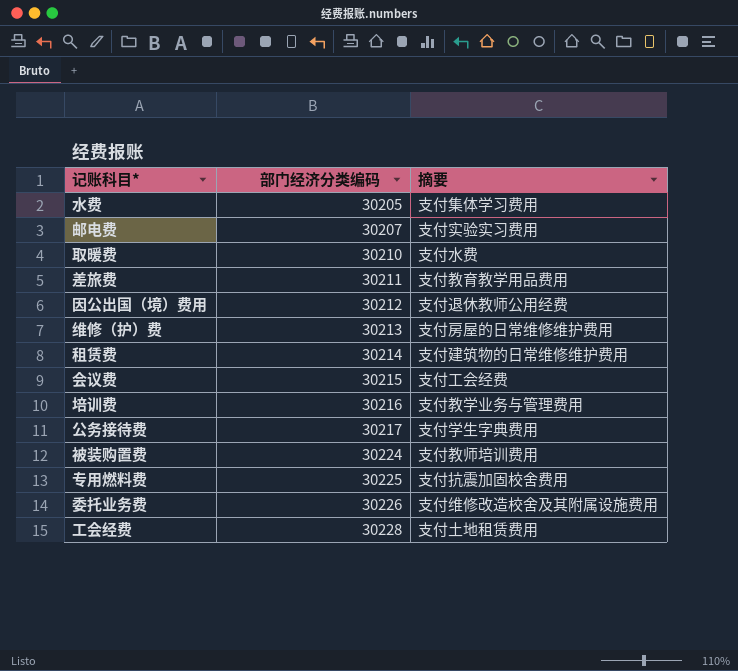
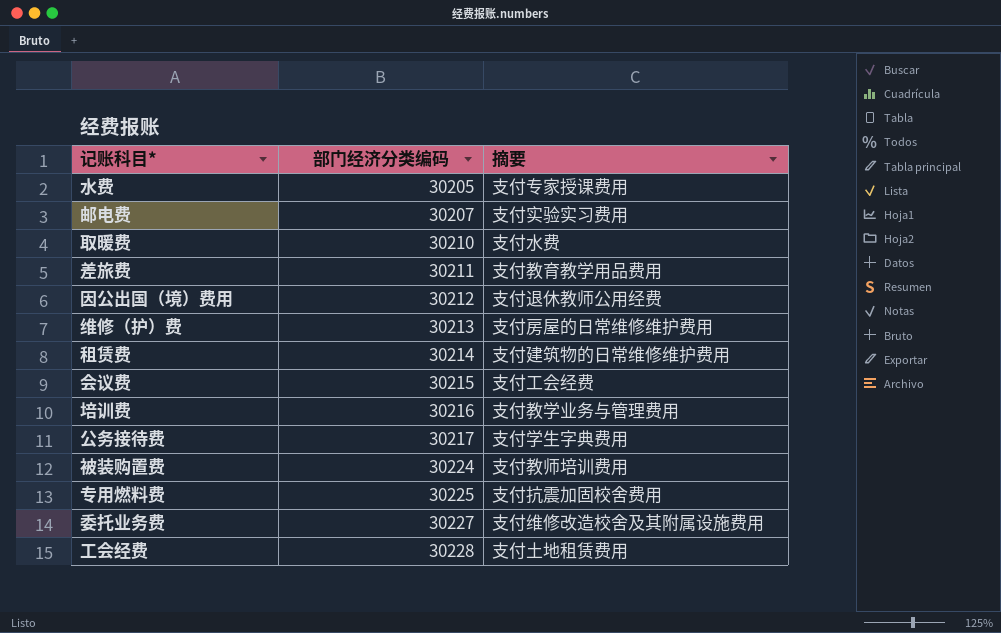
水费 | 摘要: 支付集体学习费用 -> 支付专家授课费用
委托业务费 | 部门经济分类编码: 30226 -> 30227

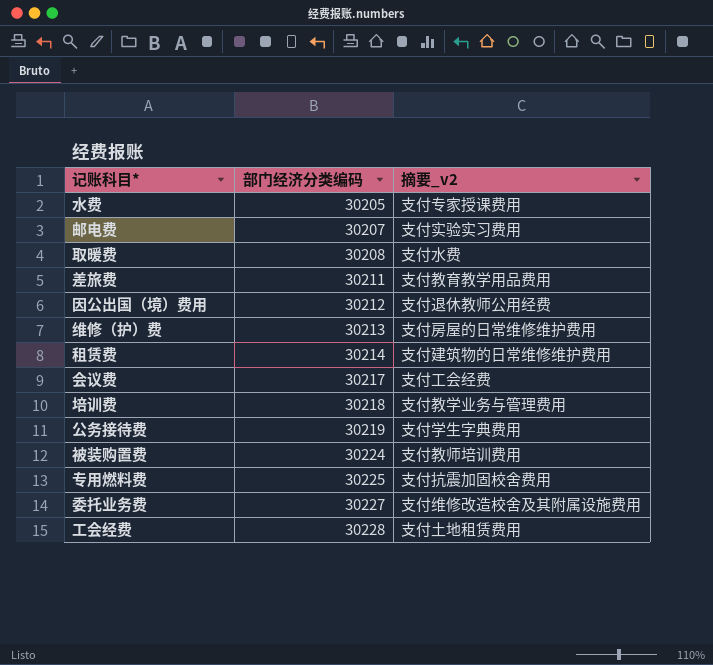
column name: 摘要 -> 摘要_v2
取暖费 | 部门经济分类编码: 30210 -> 30208
会议费 | 部门经济分类编码: 30215 -> 30217
培训费 | 部门经济分类编码: 30216 -> 30218
公务接待费 | 部门经济分类编码: 30217 -> 30219

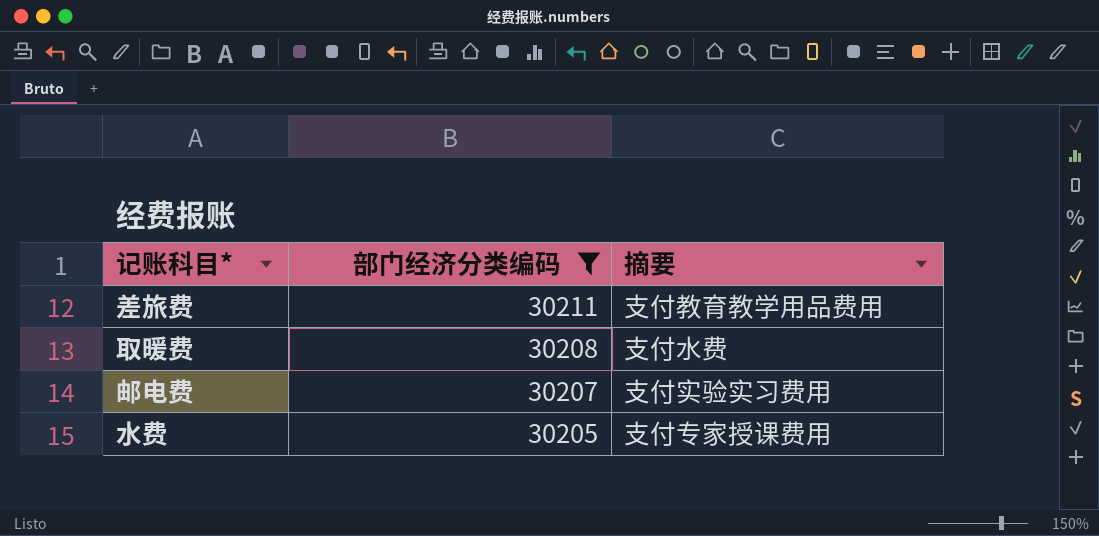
filter: none -> 部门经济分类编码 <= 30211
row order: 部门经济分类编码 ascending -> 部门经济分类编码 descending
column name: 摘要_v2 -> 摘要

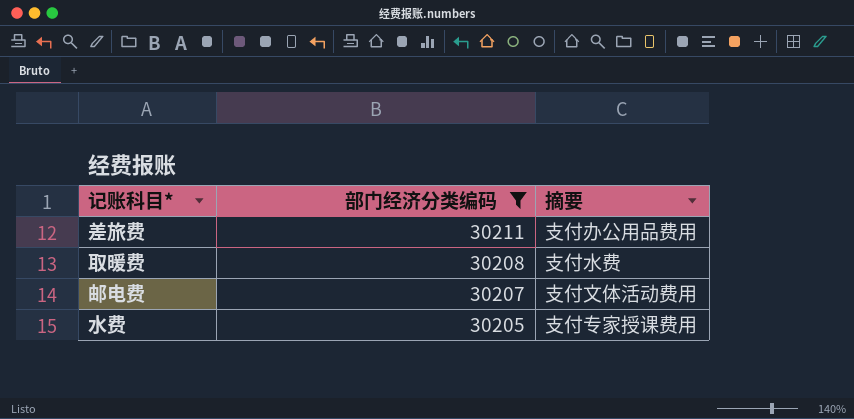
差旅费 | 摘要: 支付教育教学用品费用 -> 支付办公用品费用
邮电费 | 摘要: 支付实验实习费用 -> 支付文体活动费用

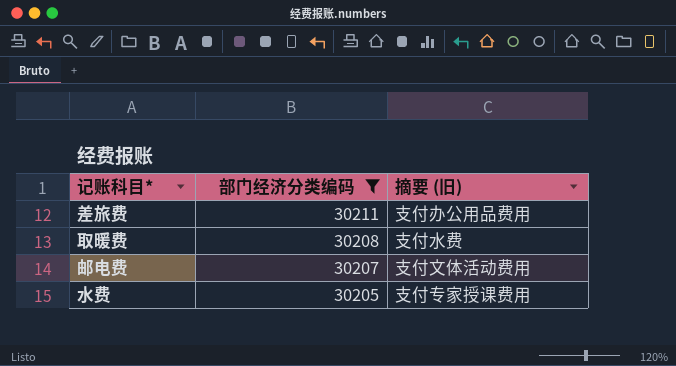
column name: 摘要 -> 摘要 (旧)

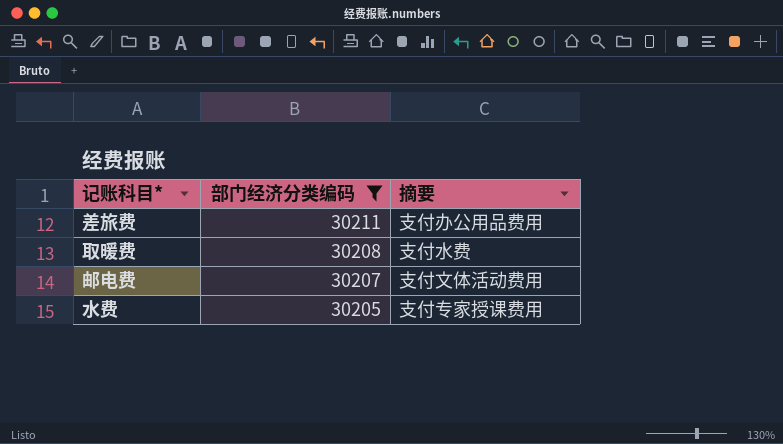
column name: 摘要 (旧) -> 摘要

